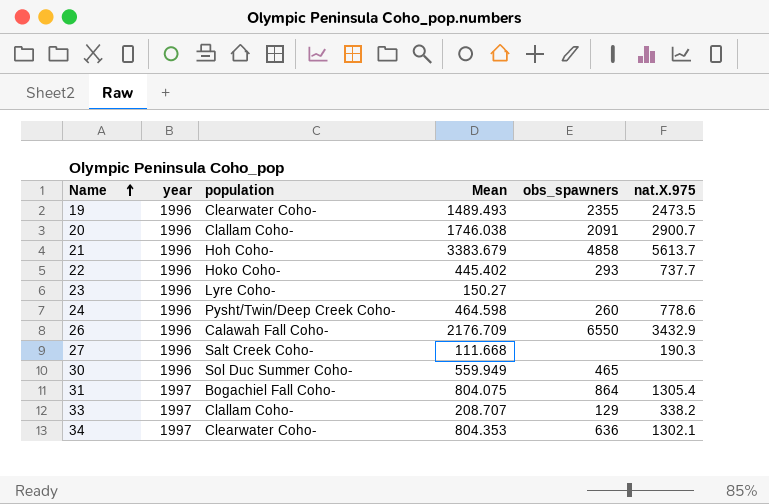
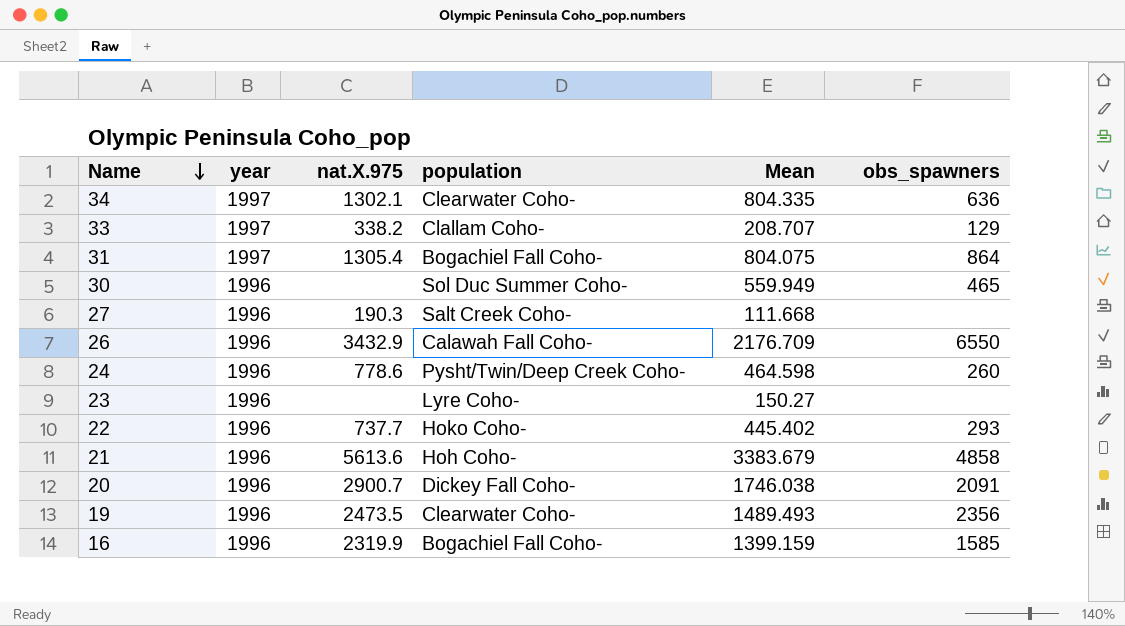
row order: Name ascending -> Name descending
column nat.X.975 | position: 6 -> 3
34 | Mean: 804.353 -> 804.335
21 | nat.X.975: 5613.7 -> 5613.6
20 | population: Clallam Coho- -> Dickey Fall Coho-
19 | obs_spawners: 2355 -> 2356
row 16: none -> 1996 | 2319.9 | Bogachiel Fall Coho- | 1399.159 | 1585

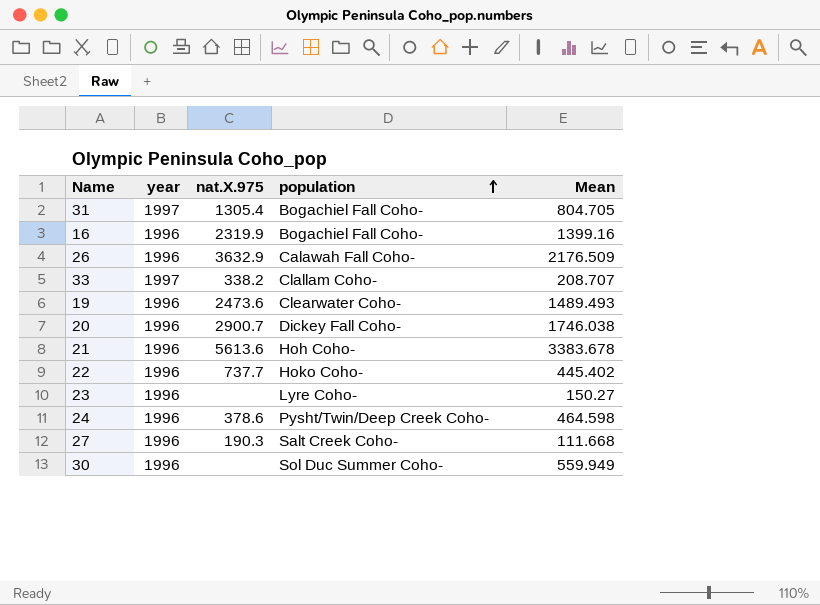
row order: Name descending -> population ascending
column obs_spawners | position: 6 -> none
row 34: 1997 | 1302.1 | Clearwater Coho- | 804.335 | 636 -> none
31 | Mean: 804.075 -> 804.705
16 | Mean: 1399.159 -> 1399.16
26 | nat.X.975: 3432.9 -> 3632.9
26 | Mean: 2176.709 -> 2176.509
19 | nat.X.975: 2473.5 -> 2473.6
21 | Mean: 3383.679 -> 3383.678
24 | nat.X.975: 778.6 -> 378.6

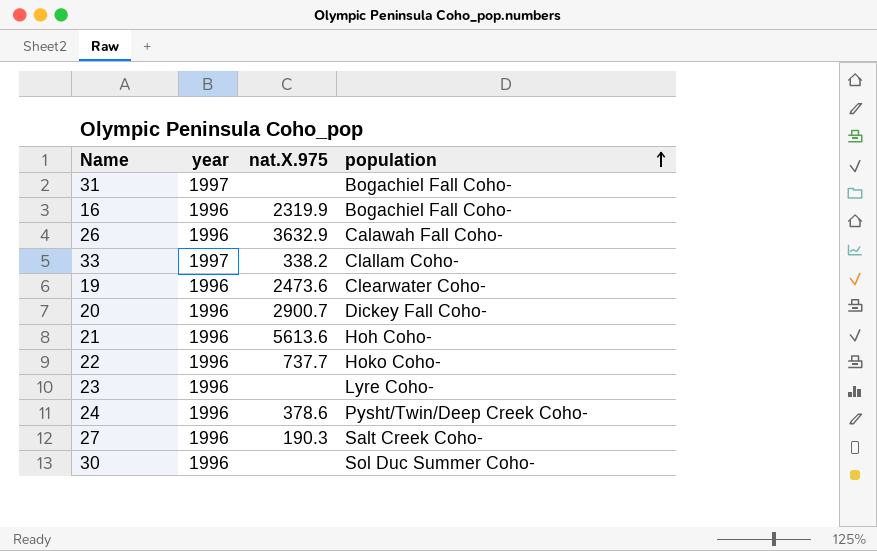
column Mean | position: 5 -> none
31 | nat.X.975: 1305.4 -> none

